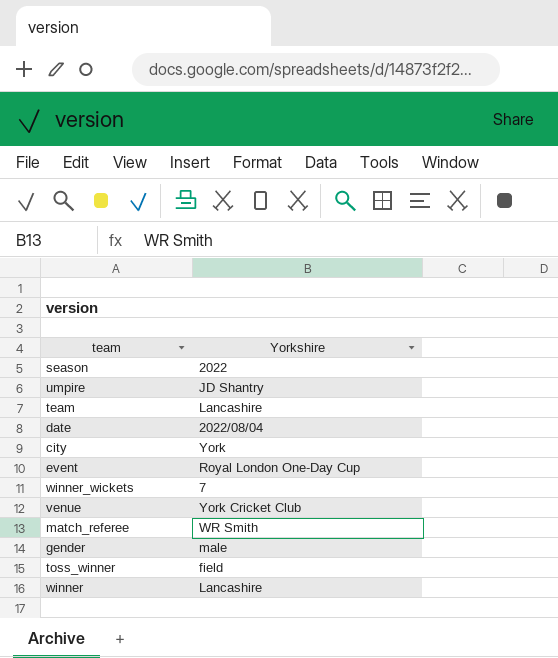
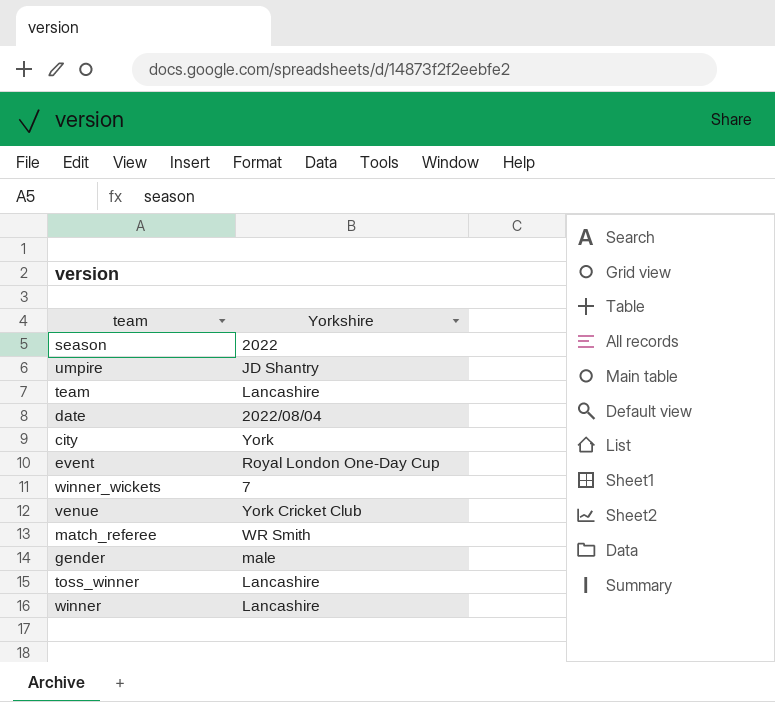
toss_winner | Yorkshire: field -> Lancashire

